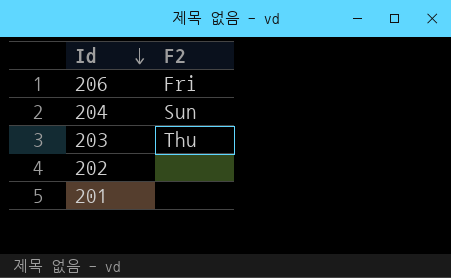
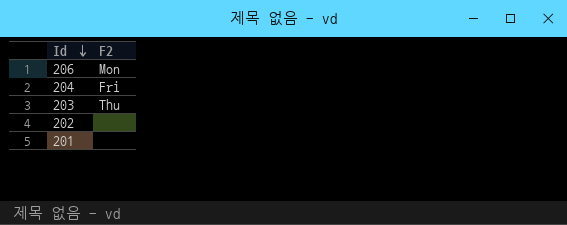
206 | F2: Fri -> Mon
204 | F2: Sun -> Fri

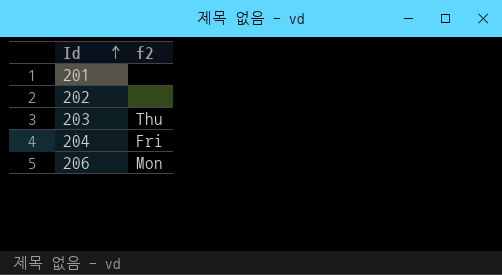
row order: Id descending -> Id ascending
column name: F2 -> f2

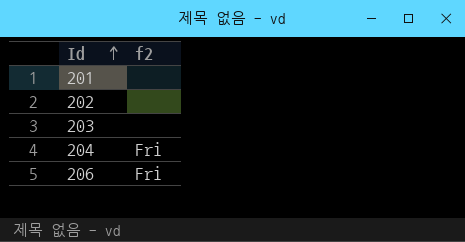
203 | f2: Thu -> none
206 | f2: Mon -> Fri

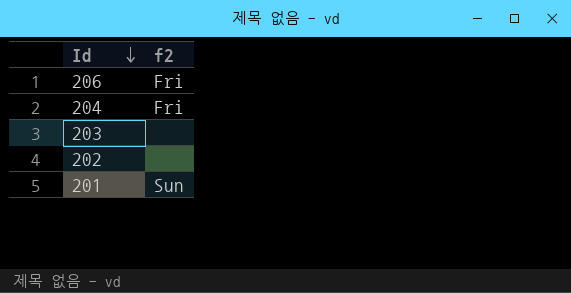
row order: Id ascending -> Id descending
201 | f2: none -> Sun

